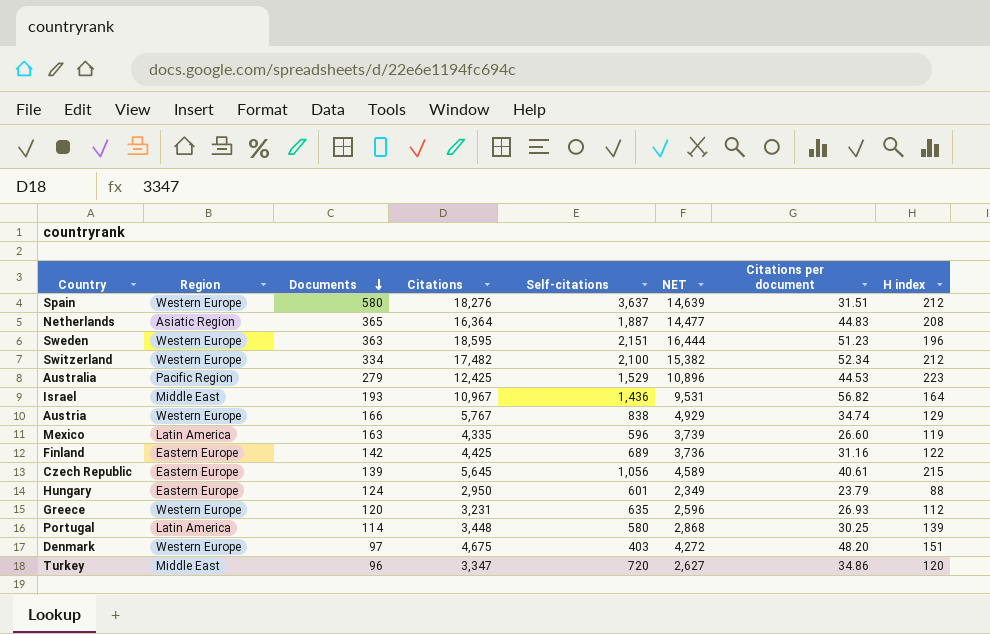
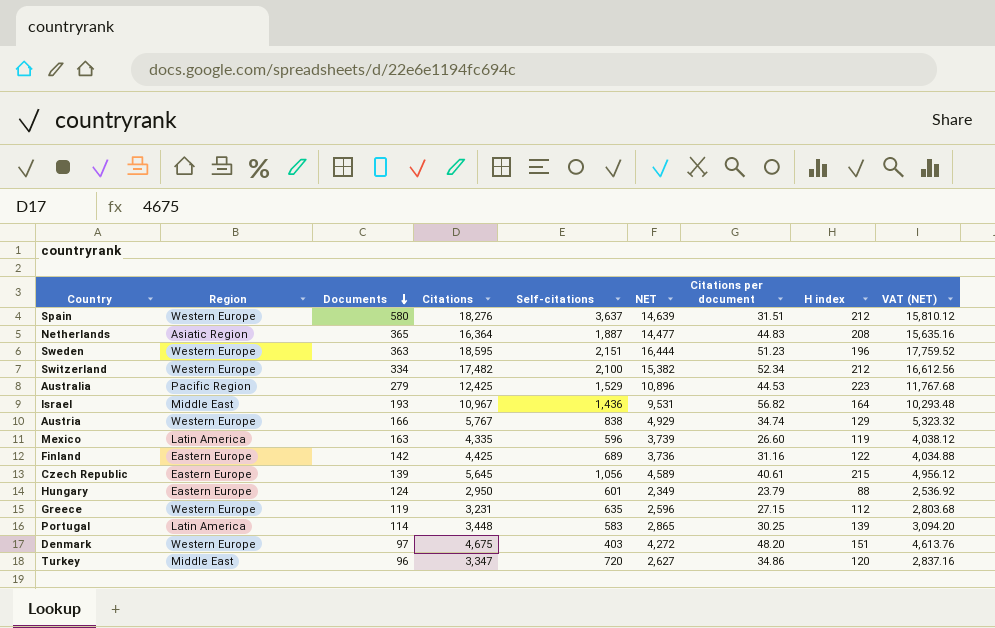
column VAT (NET) | formula: none -> [NET] * 1.08
Greece | Documents: 120 -> 119
Greece | Citations per document: 26.93 -> 27.15
Portugal | Self-citations: 580 -> 583
Portugal | NET: 2,868 -> 2,865

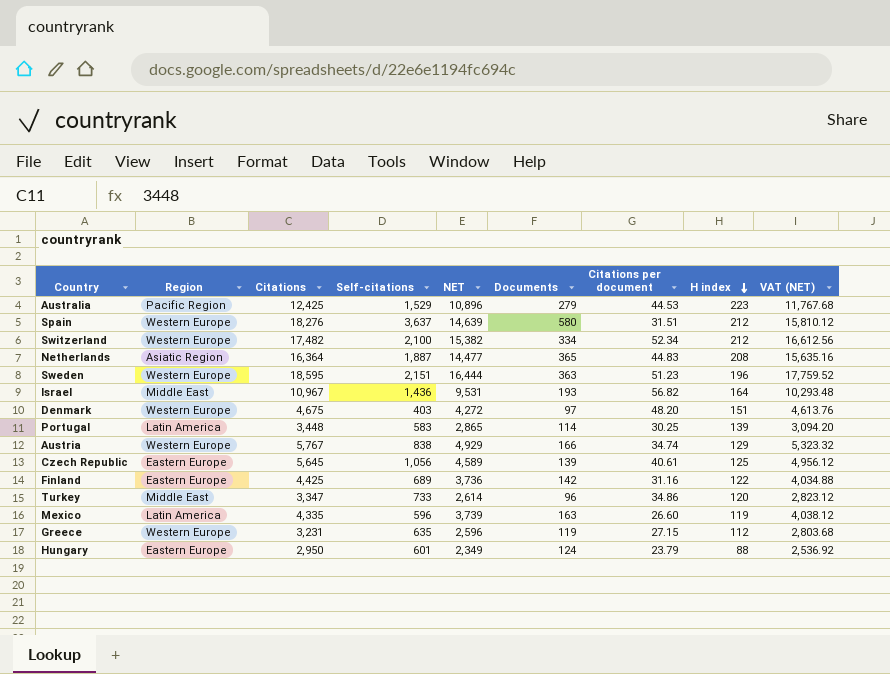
row order: Documents descending -> H index descending
column Documents | position: 3 -> 6
Czech Republic | H index: 215 -> 125
Turkey | Self-citations: 720 -> 733
Turkey | NET: 2,627 -> 2,614
Turkey | VAT (NET): 2,837.16 -> 2,823.12

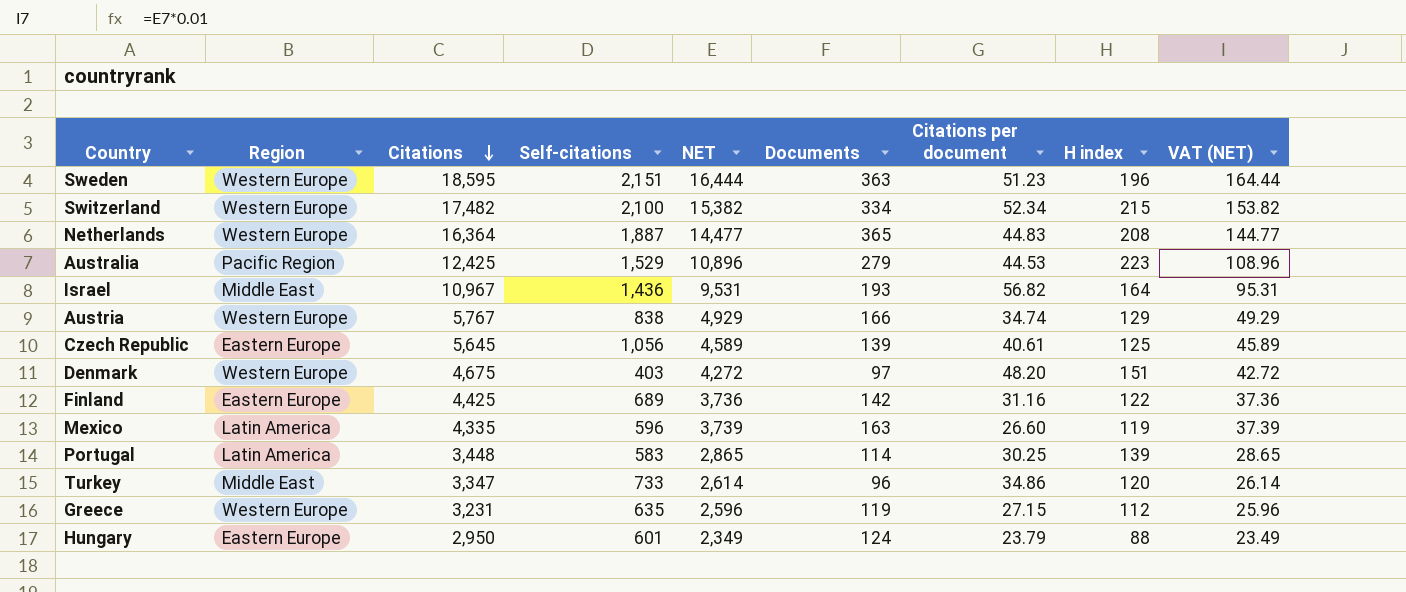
row order: H index descending -> Citations descending
column VAT (NET) | formula: [NET] * 1.08 -> [NET] * 0.01
row Spain: Western Europe | 18,276 | 3,637 | 14,639 | 580 | 31.51 | 212 | 15,810.12 -> none
Switzerland | H index: 212 -> 215
Netherlands | Region: Asiatic Region -> Western Europe

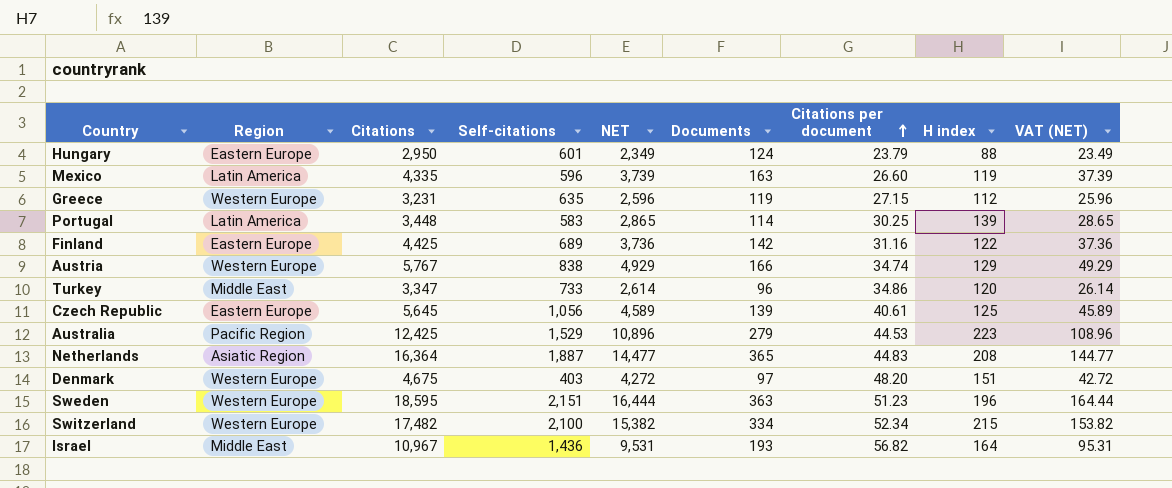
row order: Citations descending -> Citations per document ascending
Netherlands | Region: Western Europe -> Asiatic Region

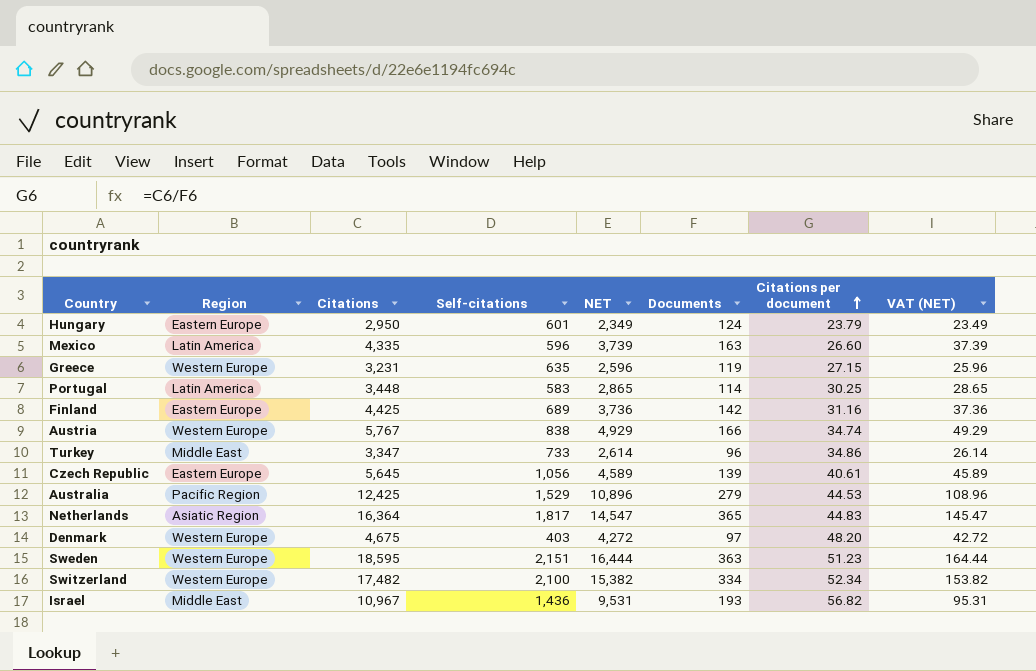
column H index | position: 8 -> none
Netherlands | Self-citations: 1,887 -> 1,817
Netherlands | NET: 14,477 -> 14,547
Netherlands | VAT (NET): 144.77 -> 145.47

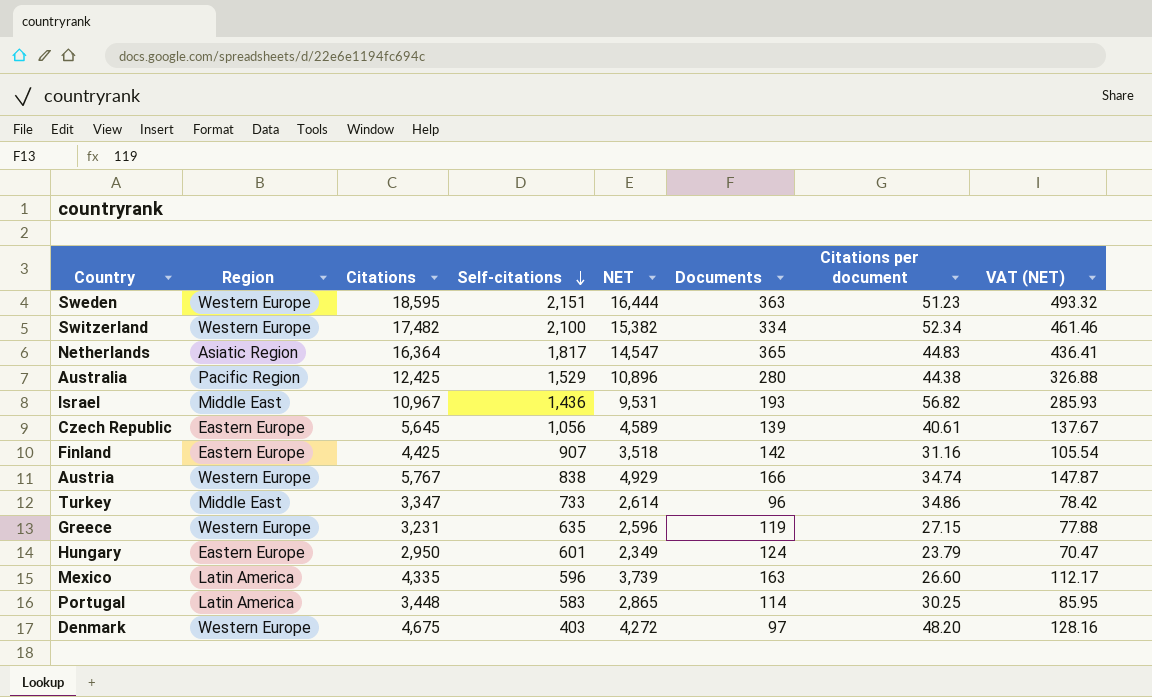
row order: Citations per document ascending -> Self-citations descending
column VAT (NET) | formula: [NET] * 0.01 -> [NET] * 0.03
Australia | Documents: 279 -> 280
Australia | Citations per document: 44.53 -> 44.38
Finland | Self-citations: 689 -> 907
Finland | NET: 3,736 -> 3,518

